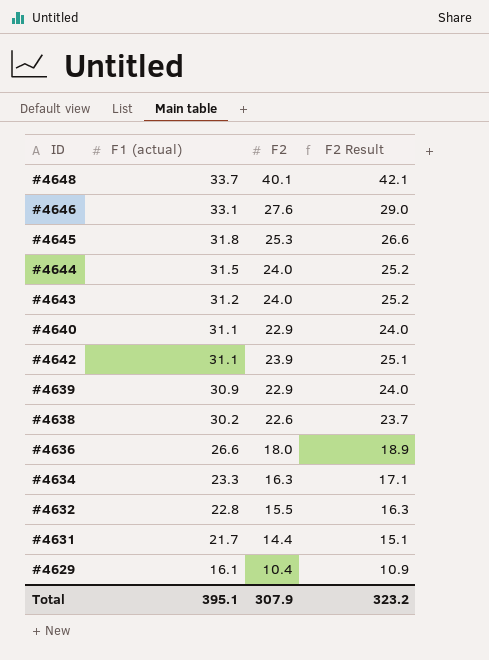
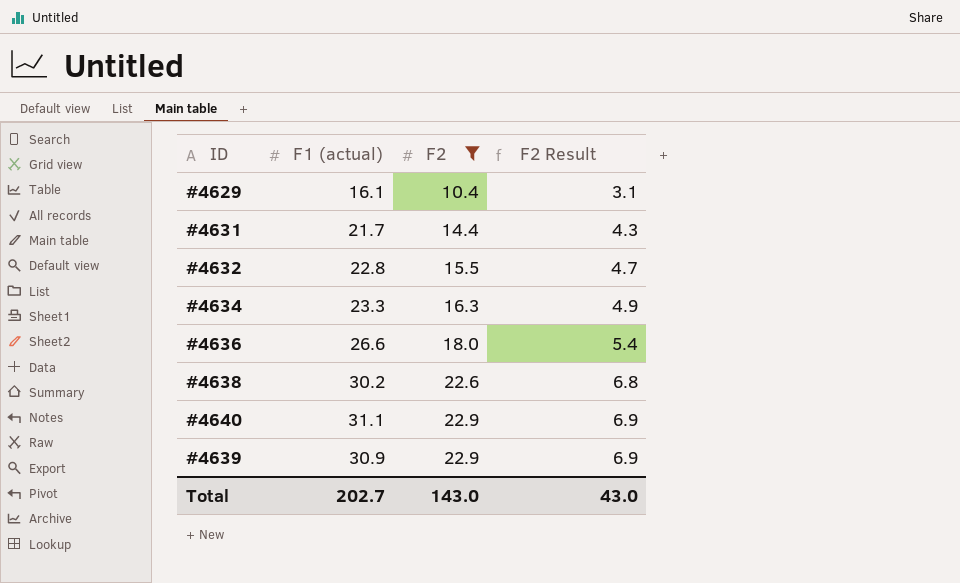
filter: none -> F2 <= 22.9
row order: F1 (actual) descending -> F2 ascending
column F2 Result | formula: [F2] * 1.05 -> [F2] * 0.3
Total | F1 (actual): 395.1 -> 202.7
Total | F2: 307.9 -> 143.0
Total | F2 Result: 323.2 -> 43.0

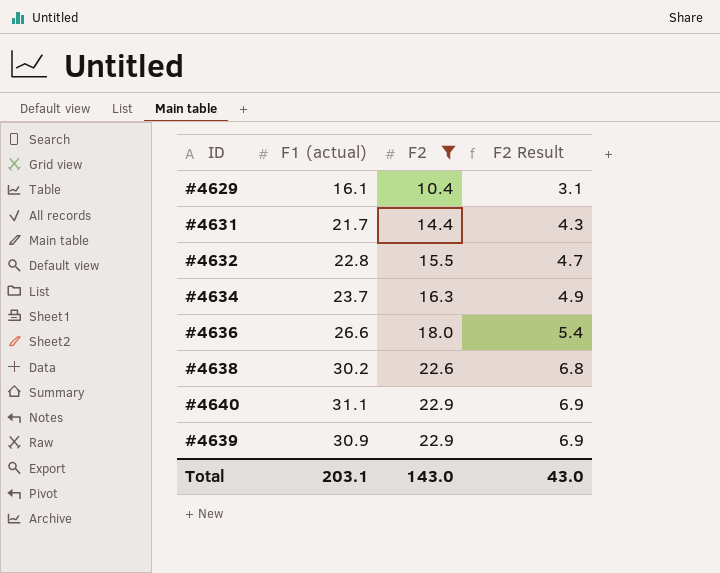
#4634 | F1 (actual): 23.3 -> 23.7
Total | F1 (actual): 202.7 -> 203.1

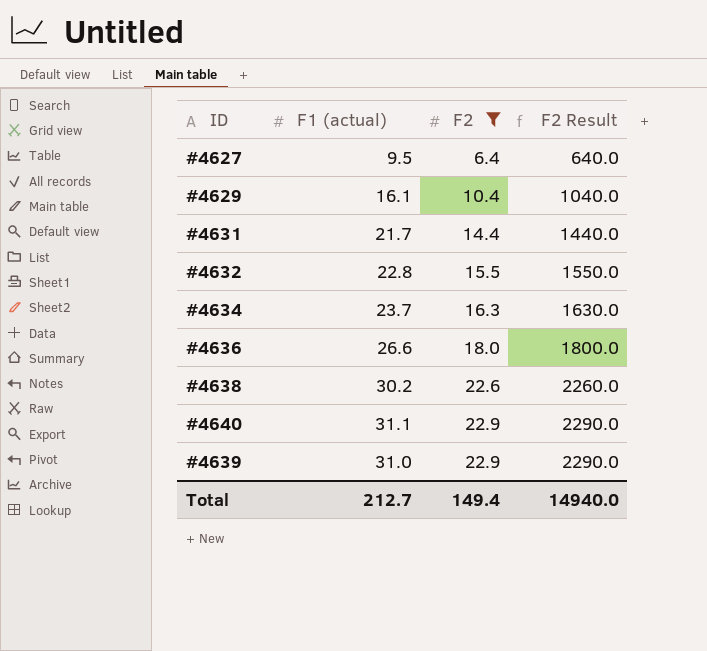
column F2 Result | formula: [F2] * 0.3 -> [F2] * 100
row #4627: none -> 9.5 | 6.4 | 640.0
#4639 | F1 (actual): 30.9 -> 31.0
Total | F1 (actual): 203.1 -> 212.7
Total | F2: 143.0 -> 149.4
Total | F2 Result: 43.0 -> 14940.0

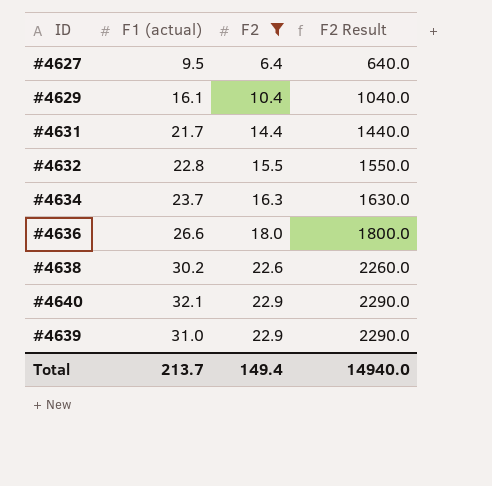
#4640 | F1 (actual): 31.1 -> 32.1
Total | F1 (actual): 212.7 -> 213.7

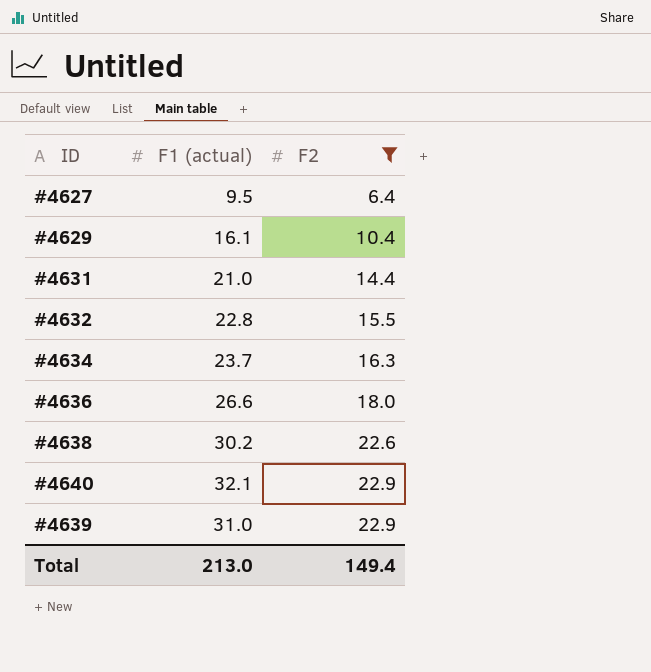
column F2 Result | formula: [F2] * 100 -> none
#4631 | F1 (actual): 21.7 -> 21.0
Total | F1 (actual): 213.7 -> 213.0

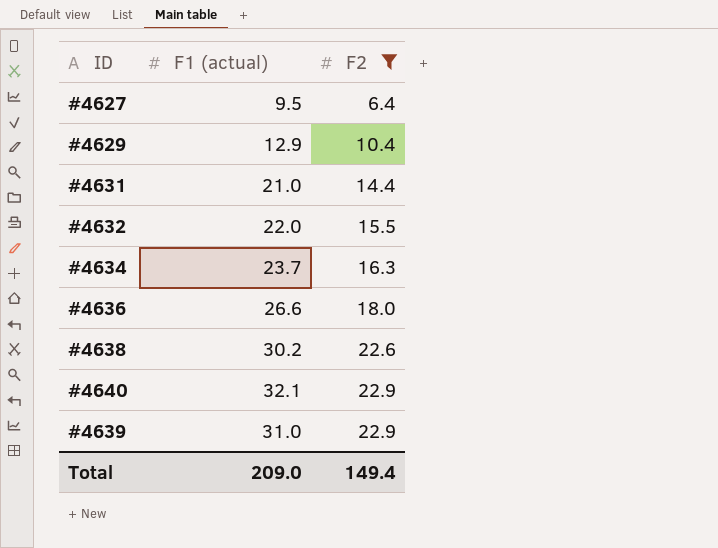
#4629 | F1 (actual): 16.1 -> 12.9
#4632 | F1 (actual): 22.8 -> 22.0
Total | F1 (actual): 213.0 -> 209.0

